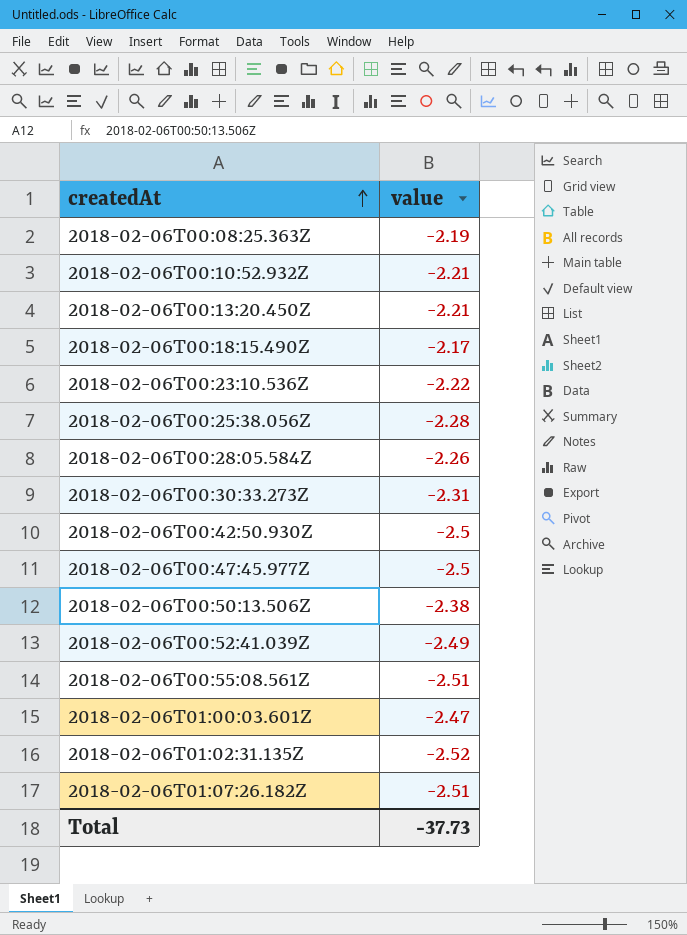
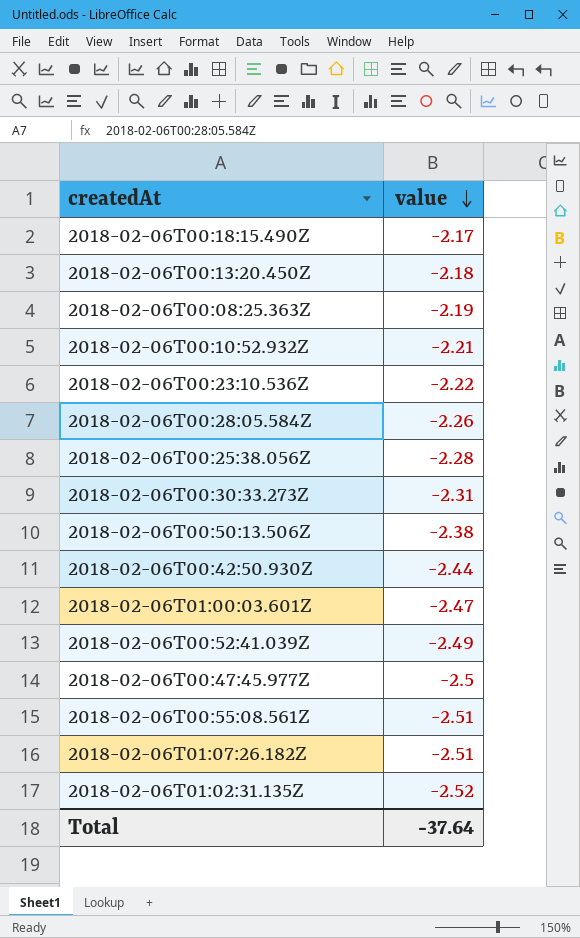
row order: createdAt ascending -> value descending
2018-02-06T00:13:20.450Z | value: -2.21 -> -2.18
2018-02-06T00:42:50.930Z | value: -2.5 -> -2.44
Total | value: -37.73 -> -37.64

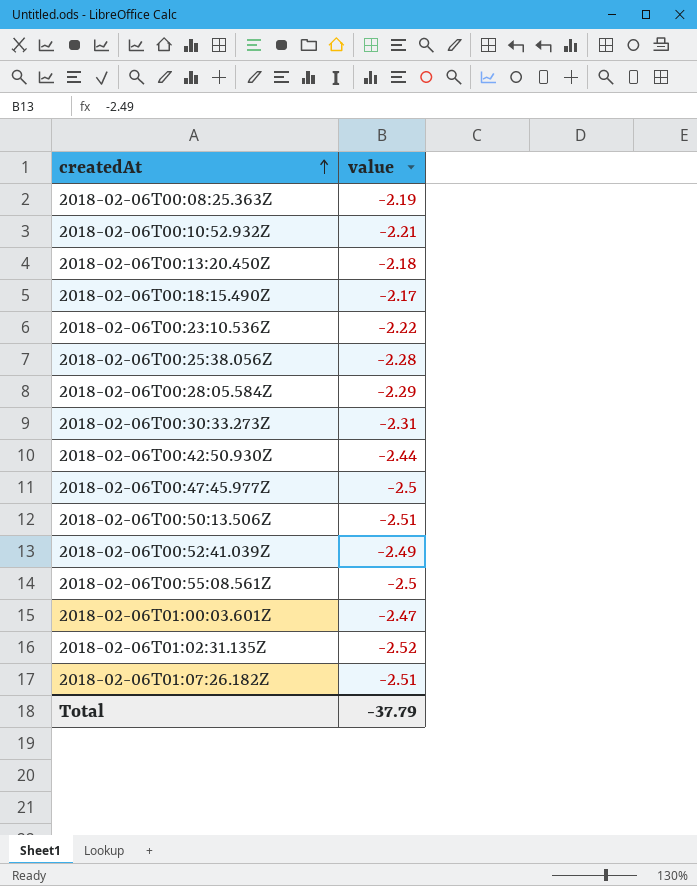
row order: value descending -> createdAt ascending
2018-02-06T00:28:05.584Z | value: -2.26 -> -2.29
2018-02-06T00:50:13.506Z | value: -2.38 -> -2.51
2018-02-06T00:55:08.561Z | value: -2.51 -> -2.5
Total | value: -37.64 -> -37.79

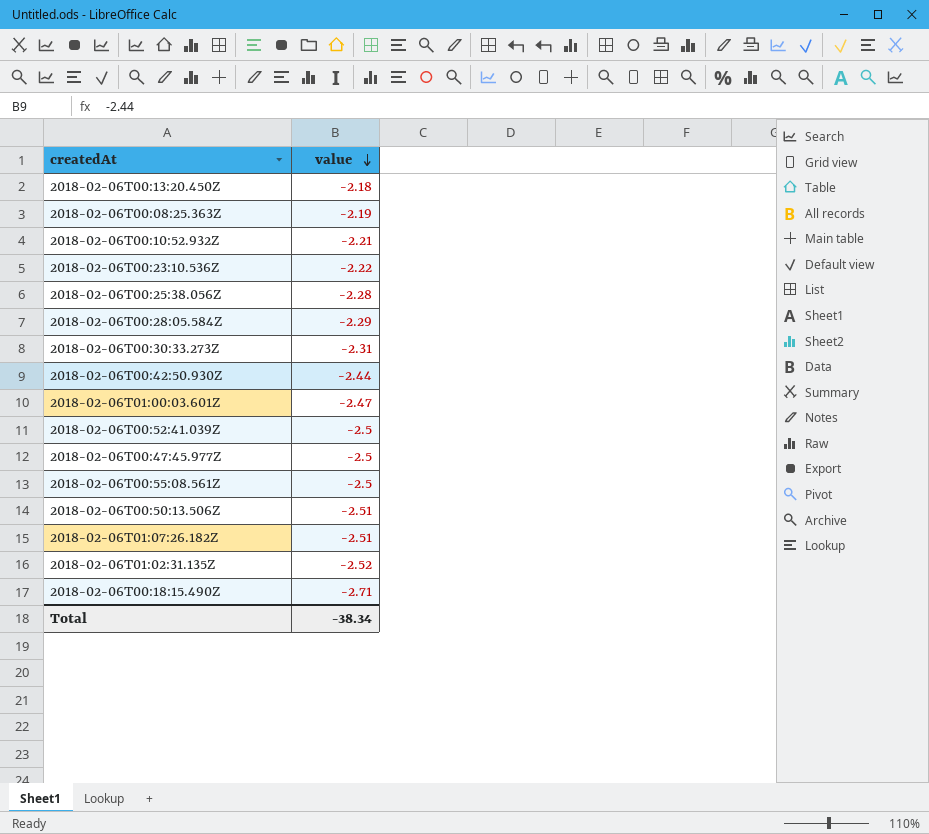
row order: createdAt ascending -> value descending
2018-02-06T00:52:41.039Z | value: -2.49 -> -2.5
2018-02-06T00:18:15.490Z | value: -2.17 -> -2.71
Total | value: -37.79 -> -38.34

